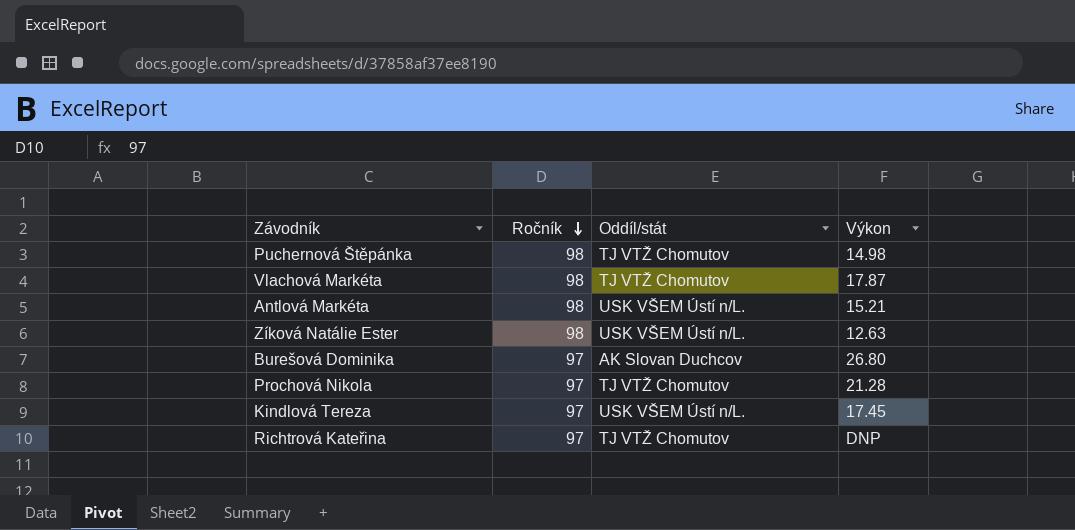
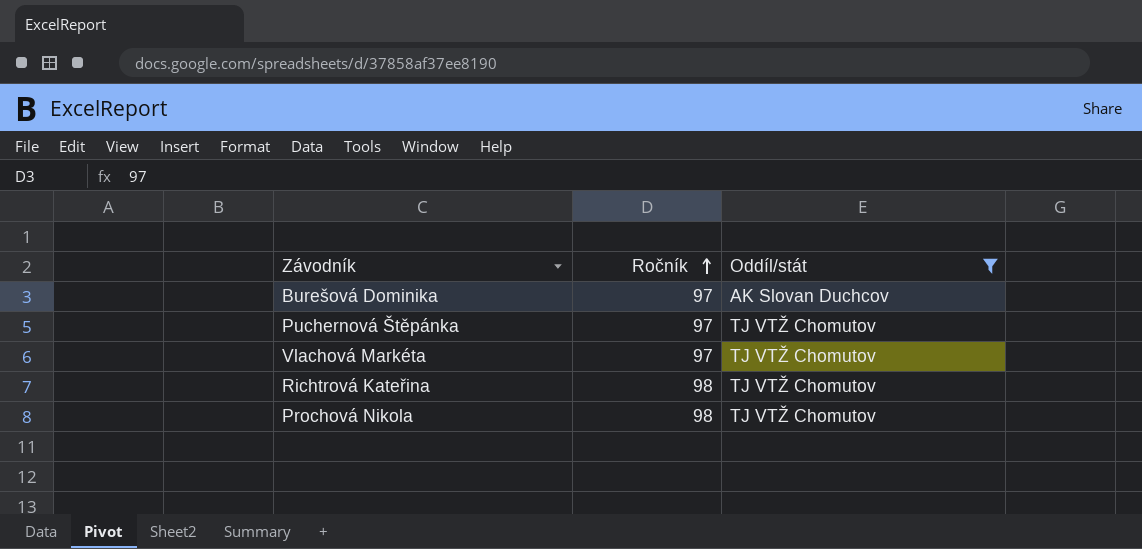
filter: none -> Oddíl/stát != USK VŠEM Ústí n/L.
row order: Ročník descending -> Ročník ascending
column Výkon | position: 4 -> none
Puchernová Štěpánka | Ročník: 98 -> 97
Vlachová Markéta | Ročník: 98 -> 97
Richtrová Kateřina | Ročník: 97 -> 98
Prochová Nikola | Ročník: 97 -> 98

